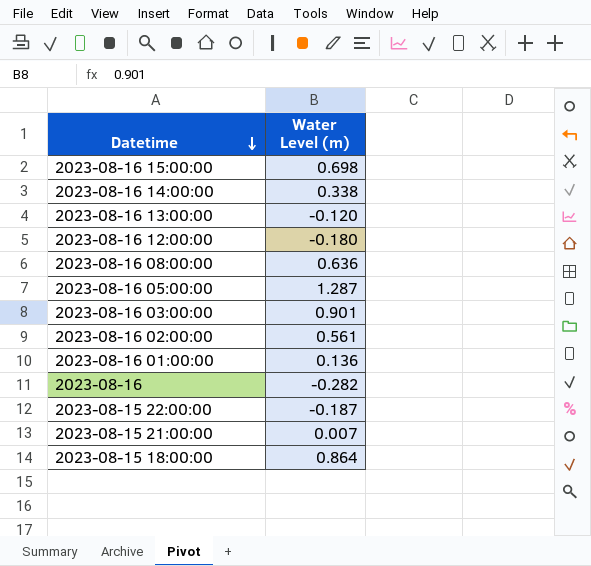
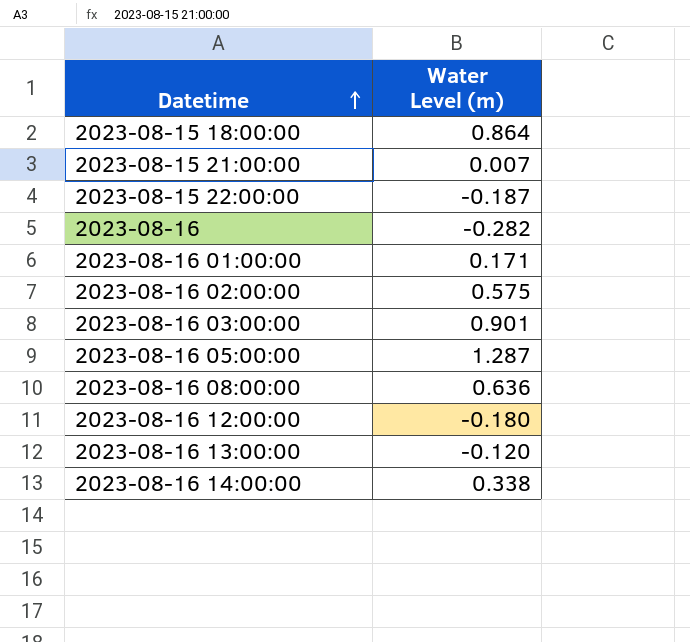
row order: Datetime descending -> Datetime ascending
row 2023-08-16 15:00:00: 0.698 -> none
2023-08-16 01:00:00 | Water Level (m): 0.136 -> 0.171
2023-08-16 02:00:00 | Water Level (m): 0.561 -> 0.575

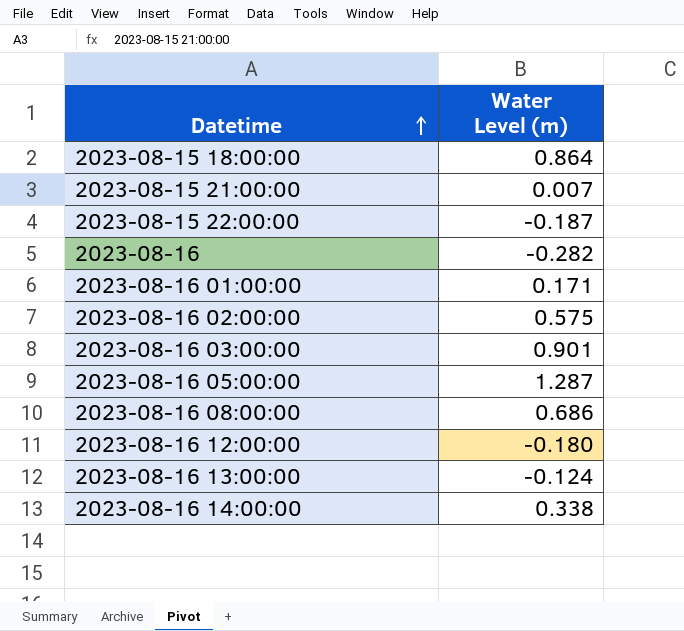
2023-08-16 08:00:00 | Water Level (m): 0.636 -> 0.686
2023-08-16 13:00:00 | Water Level (m): -0.120 -> -0.124

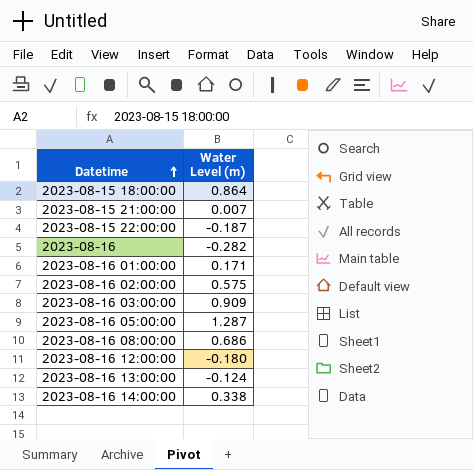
2023-08-16 03:00:00 | Water Level (m): 0.901 -> 0.909

